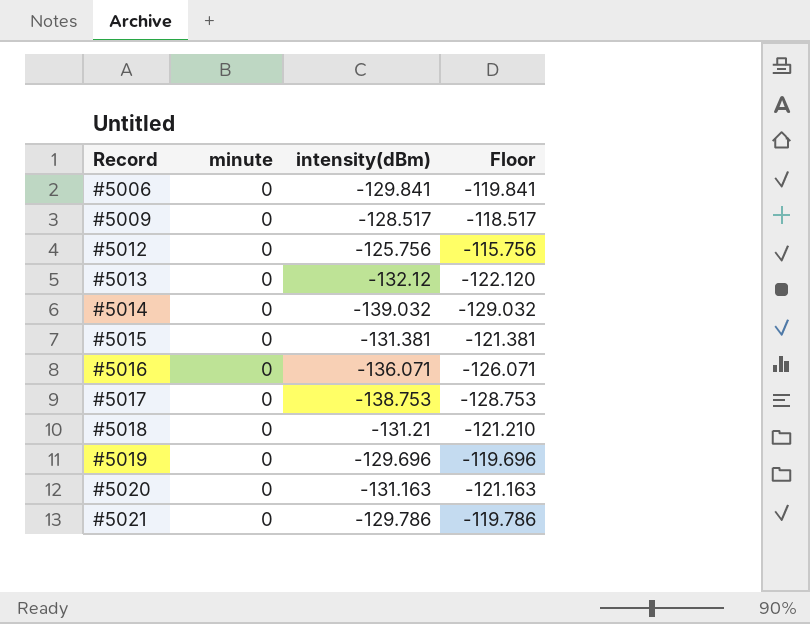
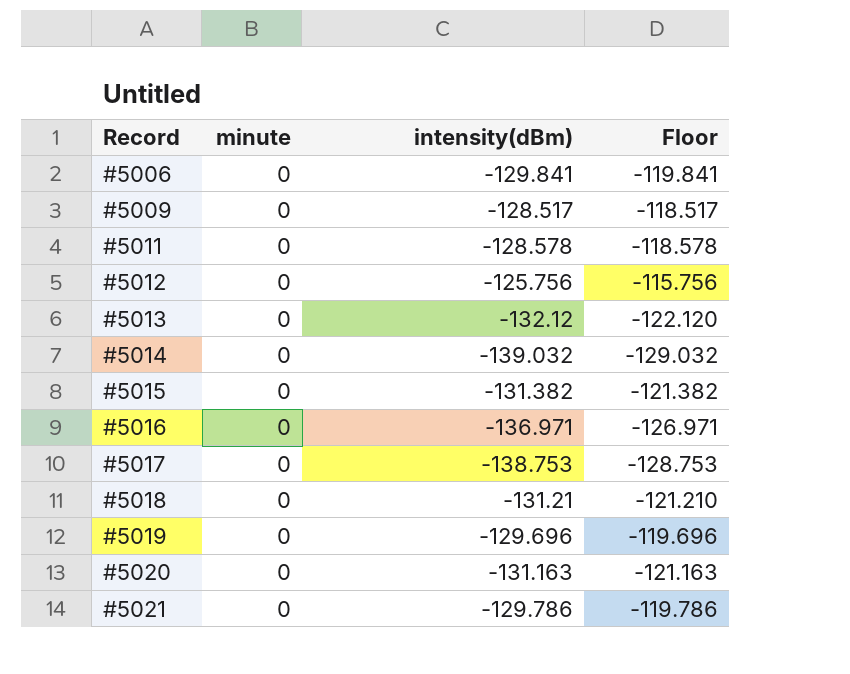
row #5011: none -> 0 | -128.578 | -118.578
#5015 | intensity(dBm): -131.381 -> -131.382
#5015 | Floor: -121.381 -> -121.382
#5016 | intensity(dBm): -136.071 -> -136.971
#5016 | Floor: -126.071 -> -126.971

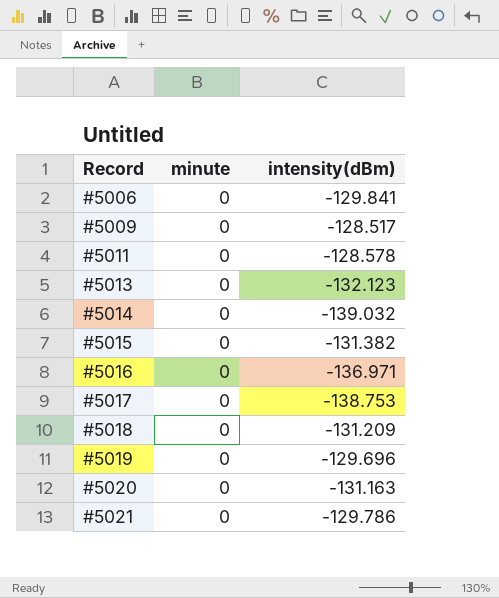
column Floor | formula: [intensity(dBm)] + 10 -> none
row #5012: 0 | -125.756 | -115.756 -> none
#5013 | intensity(dBm): -132.12 -> -132.123
#5018 | intensity(dBm): -131.21 -> -131.209

